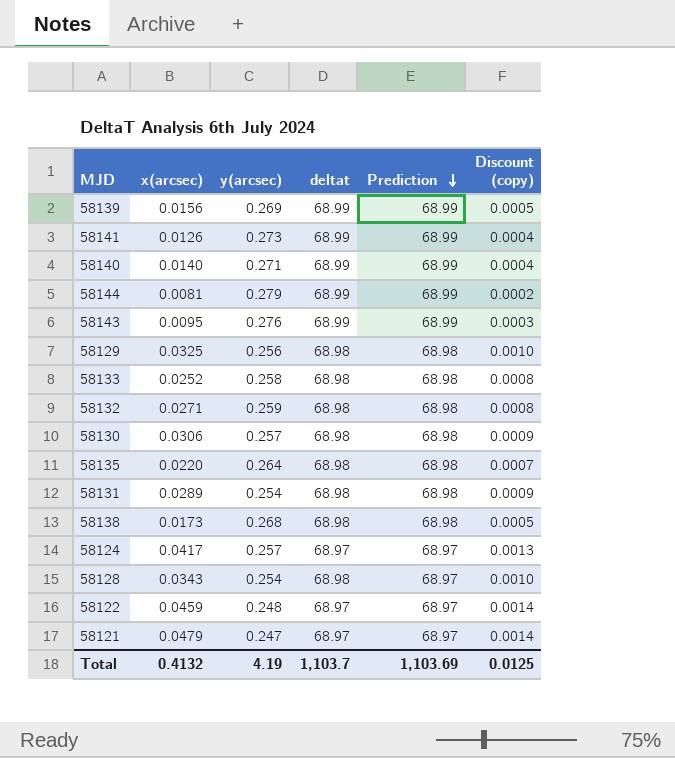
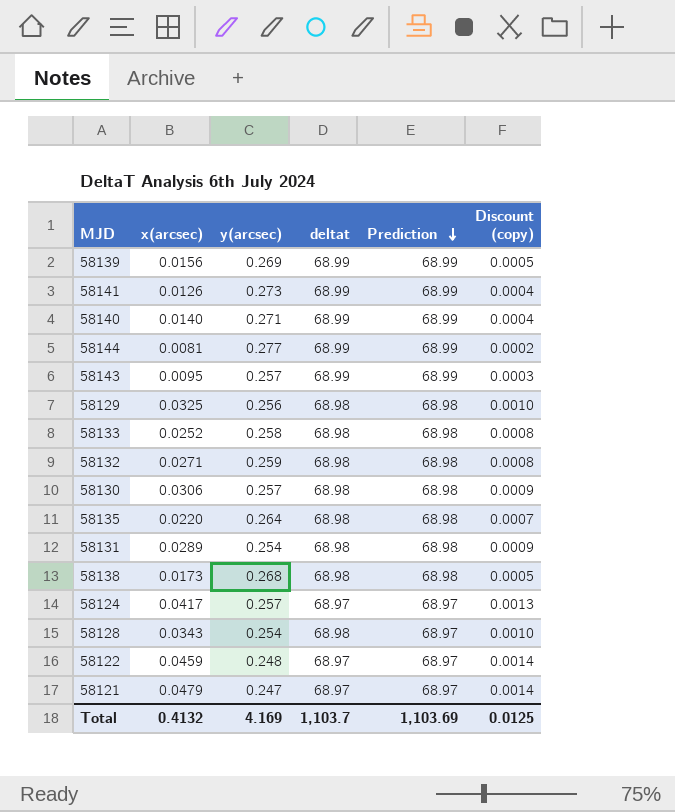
58144 | y(arcsec): 0.279 -> 0.277
58143 | y(arcsec): 0.276 -> 0.257
Total | y(arcsec): 4.19 -> 4.169

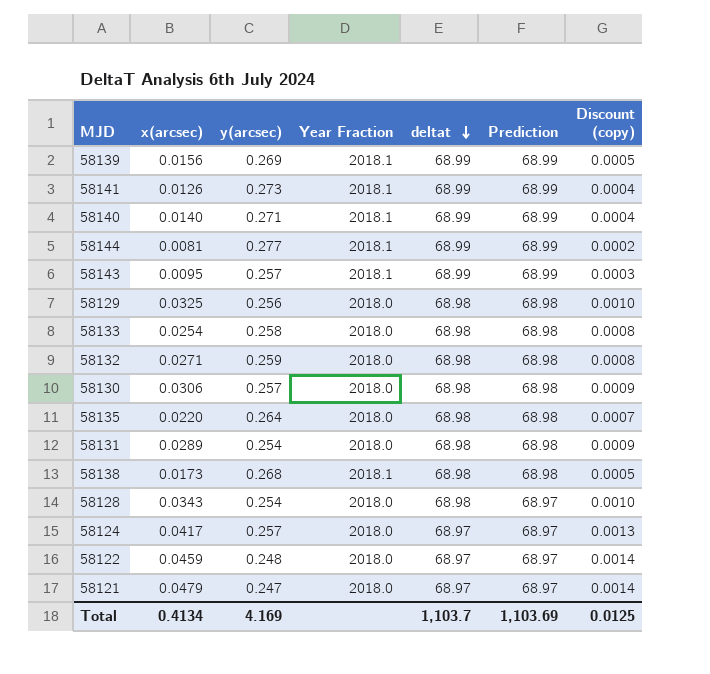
row order: Prediction descending -> deltat descending
column Year Fraction | position: none -> 4
58133 | x(arcsec): 0.0252 -> 0.0254
Total | x(arcsec): 0.4132 -> 0.4134

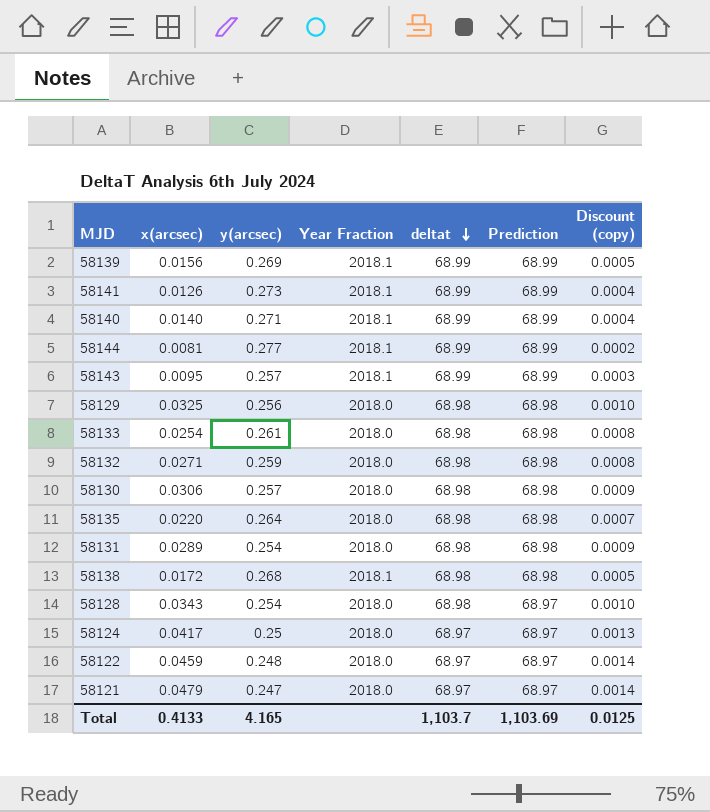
58133 | y(arcsec): 0.258 -> 0.261
58138 | x(arcsec): 0.0173 -> 0.0172
58124 | y(arcsec): 0.257 -> 0.25
Total | x(arcsec): 0.4134 -> 0.4133
Total | y(arcsec): 4.169 -> 4.165

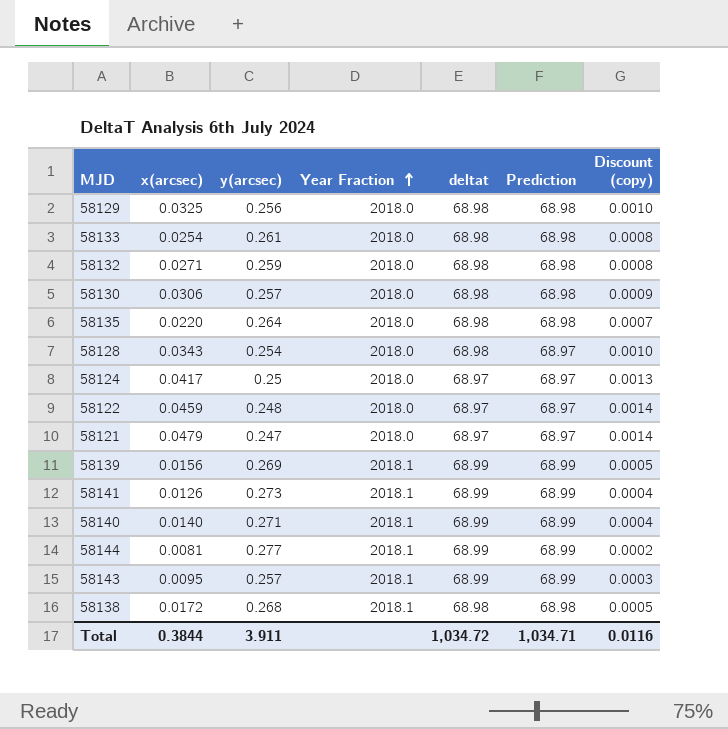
row order: deltat descending -> Year Fraction ascending
row 58131: 0.0289 | 0.254 | 2018.0 | 68.98 | 68.98 | 0.0009 -> none
Total | x(arcsec): 0.4133 -> 0.3844
Total | y(arcsec): 4.165 -> 3.911
Total | deltat: 1,103.7 -> 1,034.72
Total | Prediction: 1,103.69 -> 1,034.71
Total | Discount (copy): 0.0125 -> 0.0116

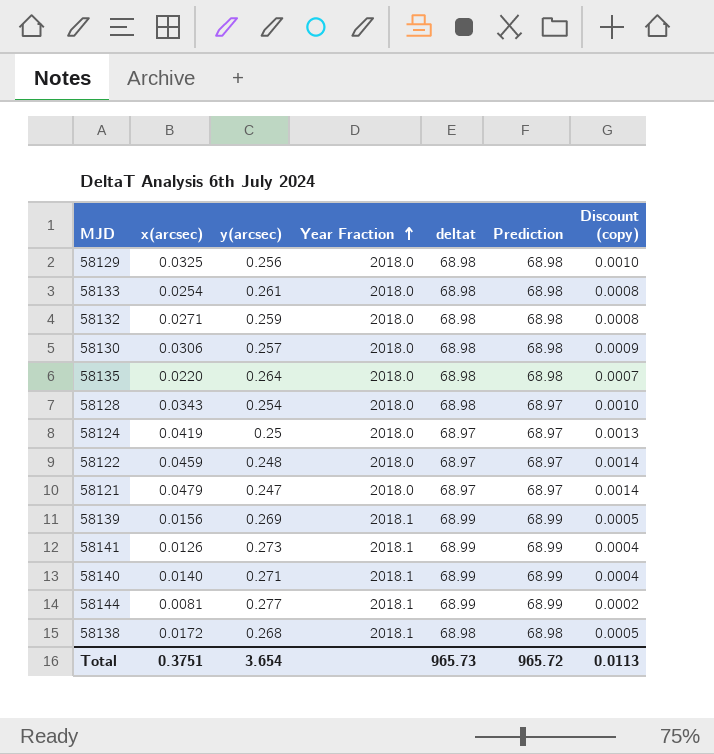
row 58143: 0.0095 | 0.257 | 2018.1 | 68.99 | 68.99 | 0.0003 -> none
58124 | x(arcsec): 0.0417 -> 0.0419
Total | x(arcsec): 0.3844 -> 0.3751
Total | y(arcsec): 3.911 -> 3.654
Total | deltat: 1,034.72 -> 965.73
Total | Prediction: 1,034.71 -> 965.72
Total | Discount (copy): 0.0116 -> 0.0113

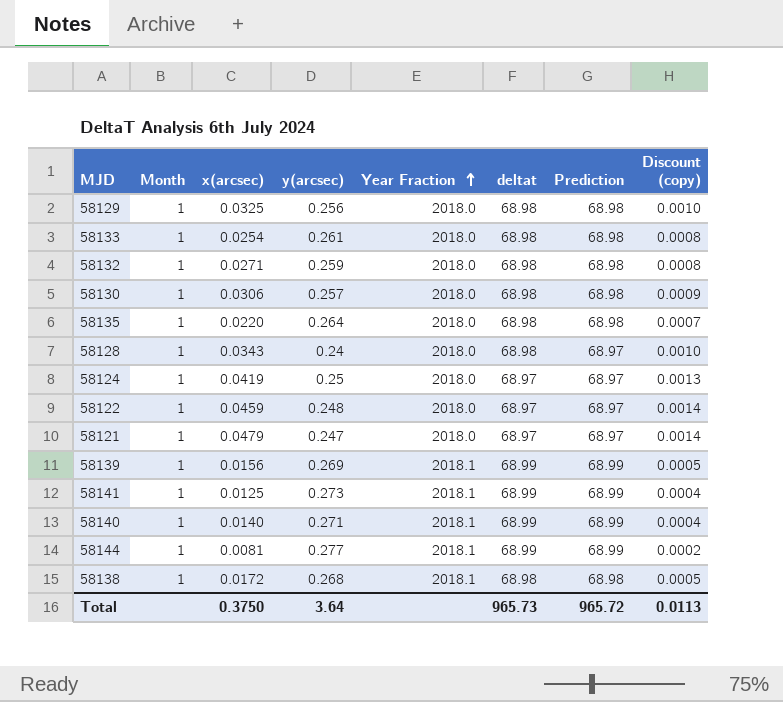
column Month | position: none -> 2
58128 | y(arcsec): 0.254 -> 0.24
58141 | x(arcsec): 0.0126 -> 0.0125
Total | x(arcsec): 0.3751 -> 0.3750
Total | y(arcsec): 3.654 -> 3.64

